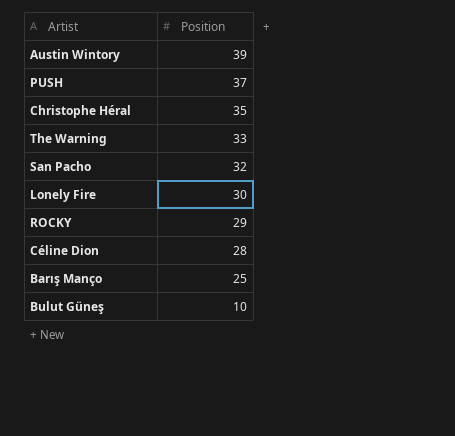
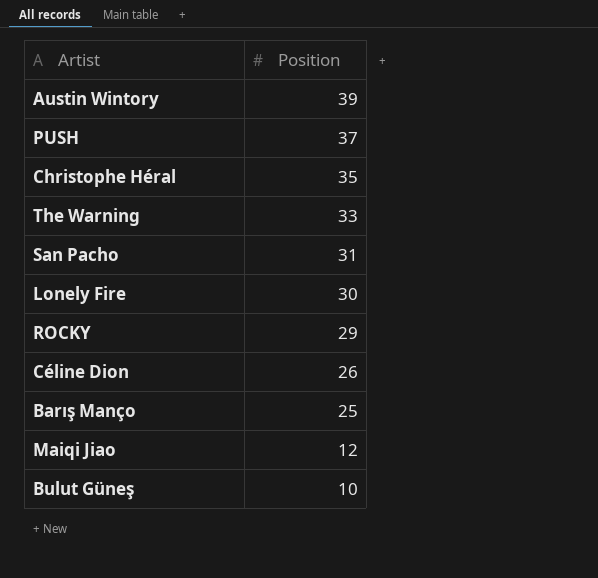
San Pacho | Position: 32 -> 31
Céline Dion | Position: 28 -> 26
row Maiqi Jiao: none -> 12

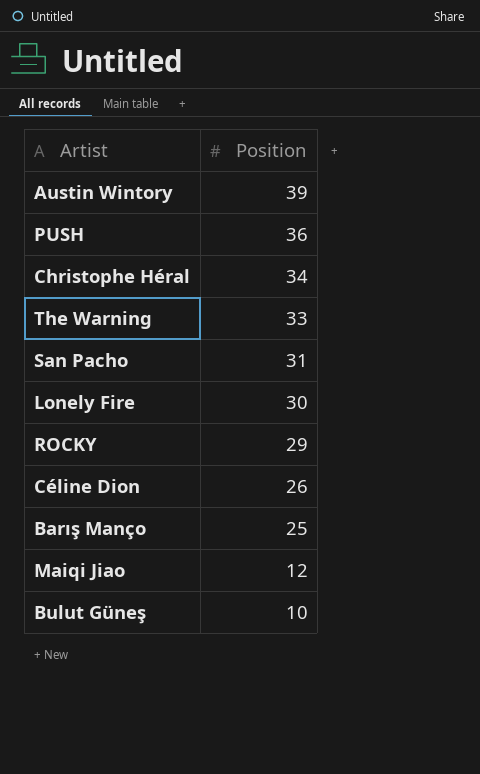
PUSH | Position: 37 -> 36
Christophe Héral | Position: 35 -> 34

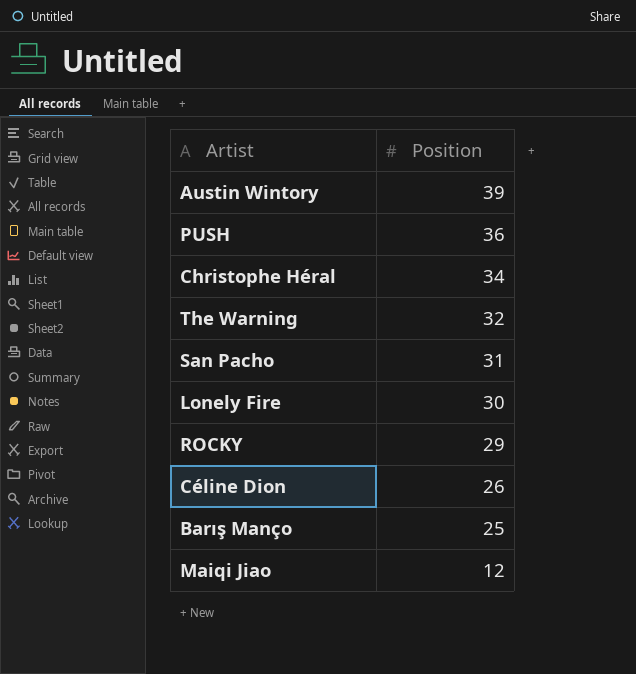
row Bulut Güneş: 10 -> none
The Warning | Position: 33 -> 32

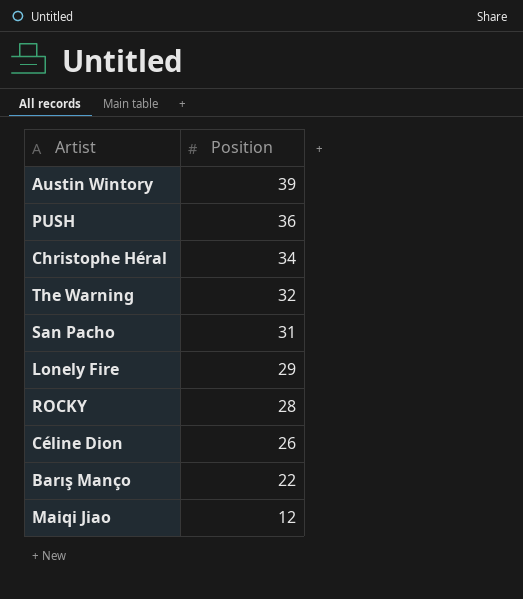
Lonely Fire | Position: 30 -> 29
ROCKY | Position: 29 -> 28
Barış Manço | Position: 25 -> 22

